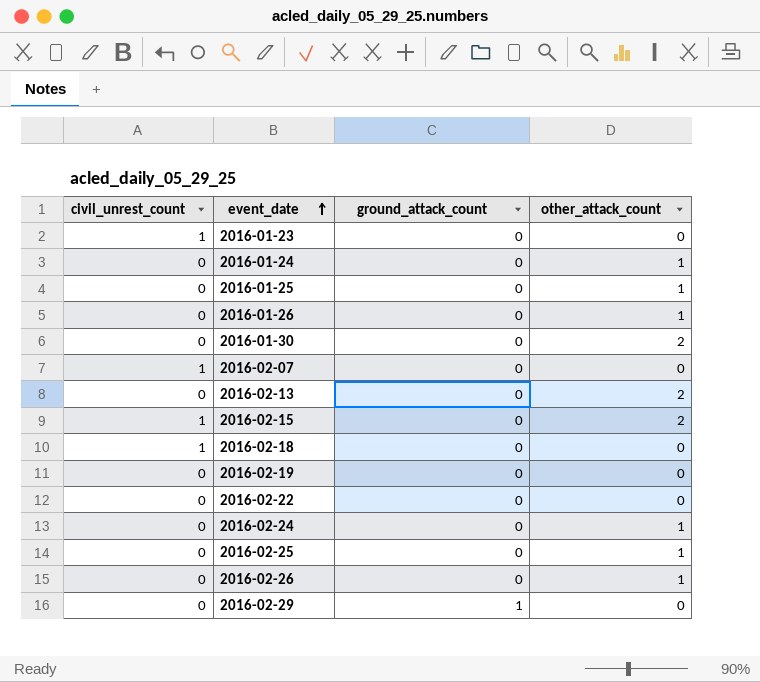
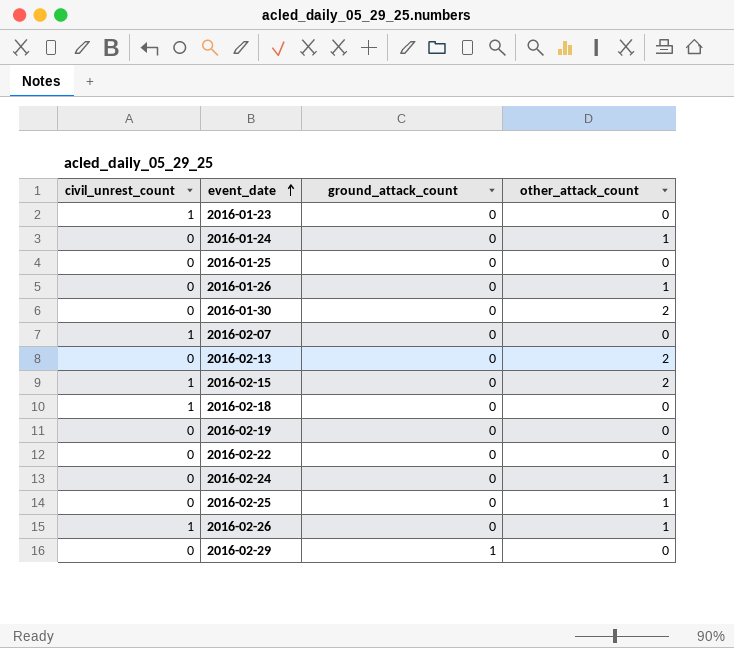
2016-01-25 | other_attack_count: 1 -> 0
2016-02-26 | civil_unrest_count: 0 -> 1

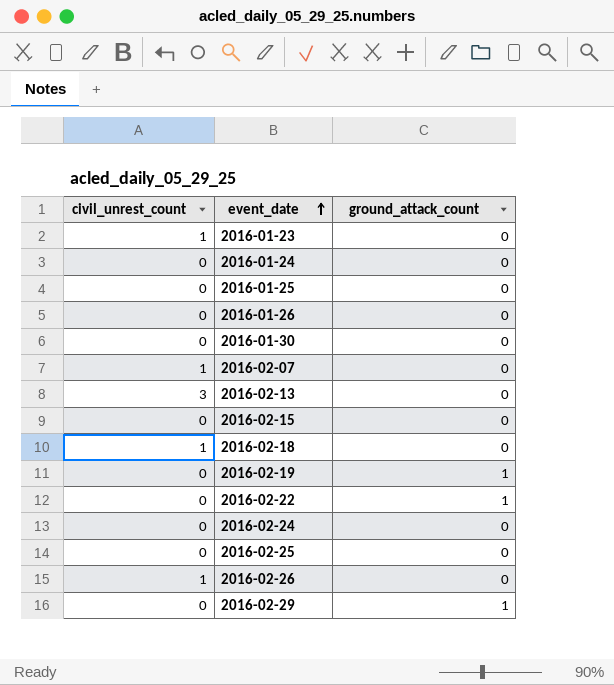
column other_attack_count | position: 4 -> none
2016-02-13 | civil_unrest_count: 0 -> 3
2016-02-15 | civil_unrest_count: 1 -> 0
2016-02-19 | ground_attack_count: 0 -> 1
2016-02-22 | ground_attack_count: 0 -> 1

